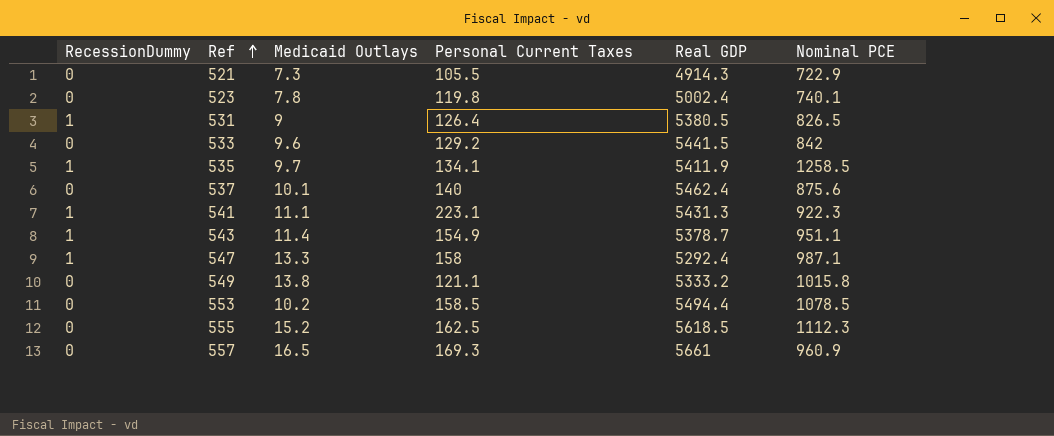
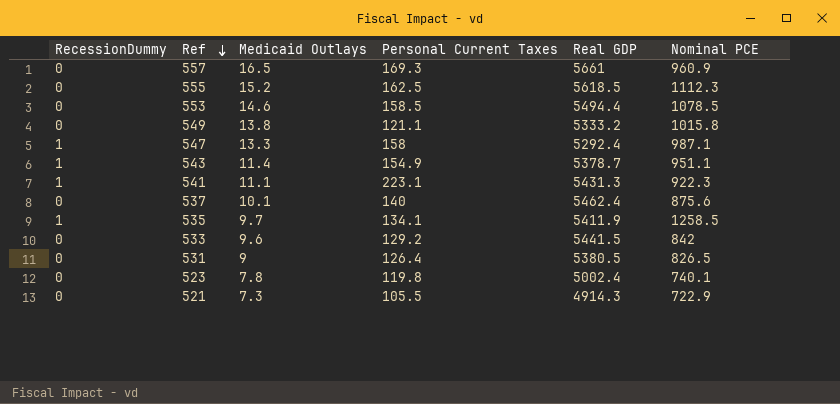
row order: Ref ascending -> Ref descending
553 | Medicaid Outlays: 10.2 -> 14.6
531 | RecessionDummy: 1 -> 0

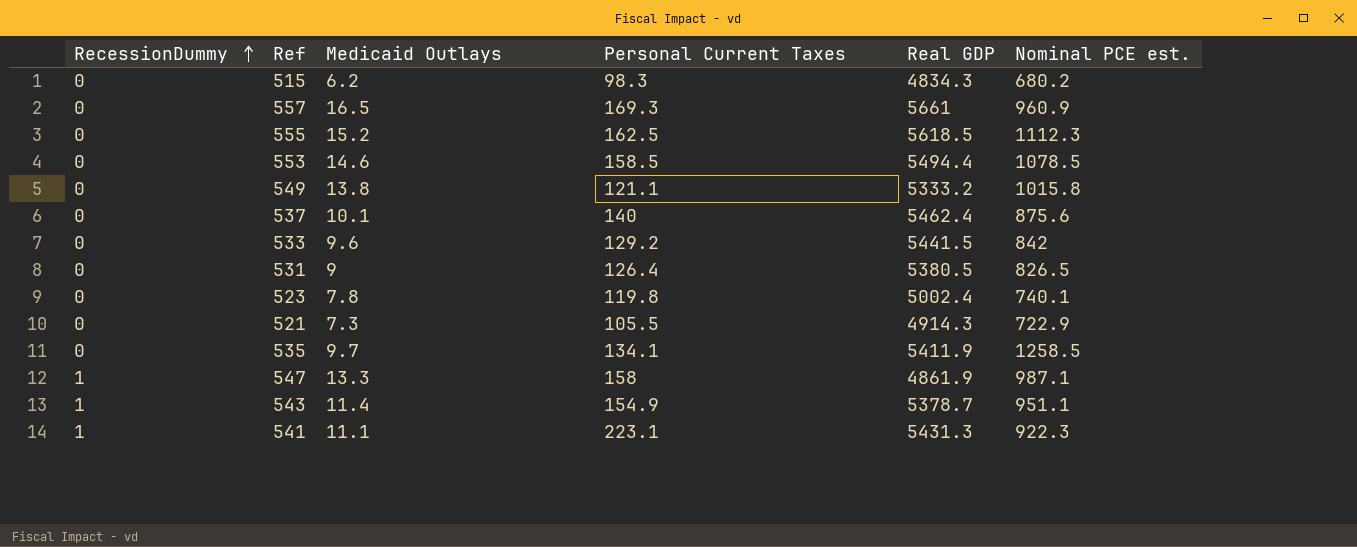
row order: Ref descending -> RecessionDummy ascending
column name: Nominal PCE -> Nominal PCE est.
row 515: none -> 0 | 6.2 | 98.3 | 4834.3 | 680.2
535 | RecessionDummy: 1 -> 0
547 | Real GDP: 5292.4 -> 4861.9

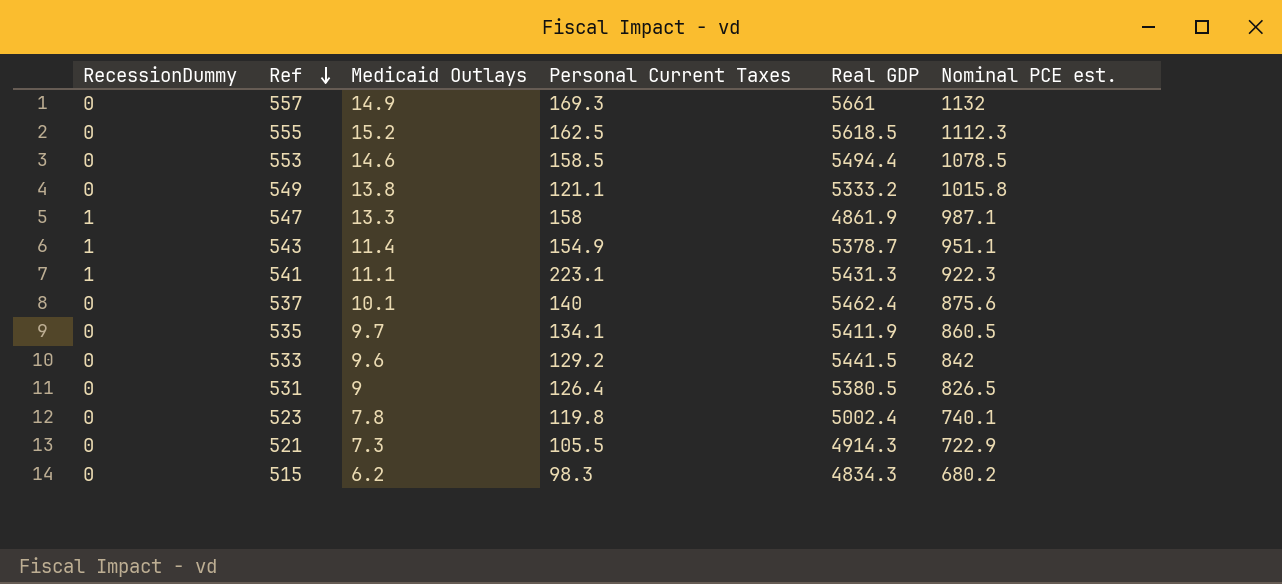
row order: RecessionDummy ascending -> Ref descending
557 | Medicaid Outlays: 16.5 -> 14.9
557 | Nominal PCE est.: 960.9 -> 1132
535 | Nominal PCE est.: 1258.5 -> 860.5

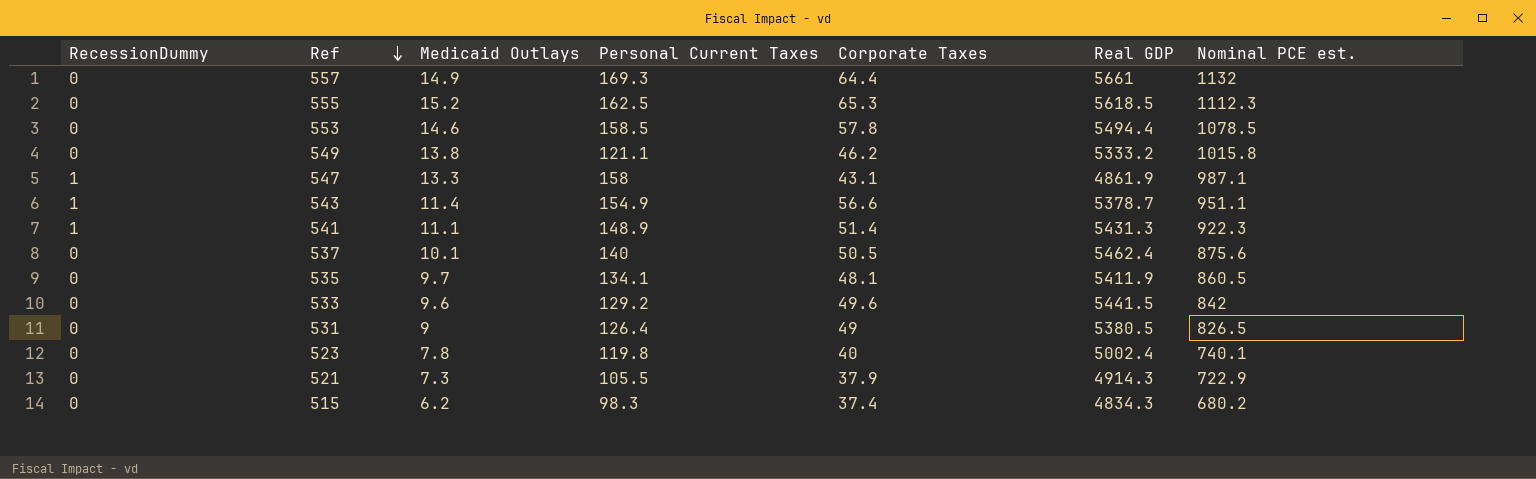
column Corporate Taxes | position: none -> 5
541 | Personal Current Taxes: 223.1 -> 148.9

